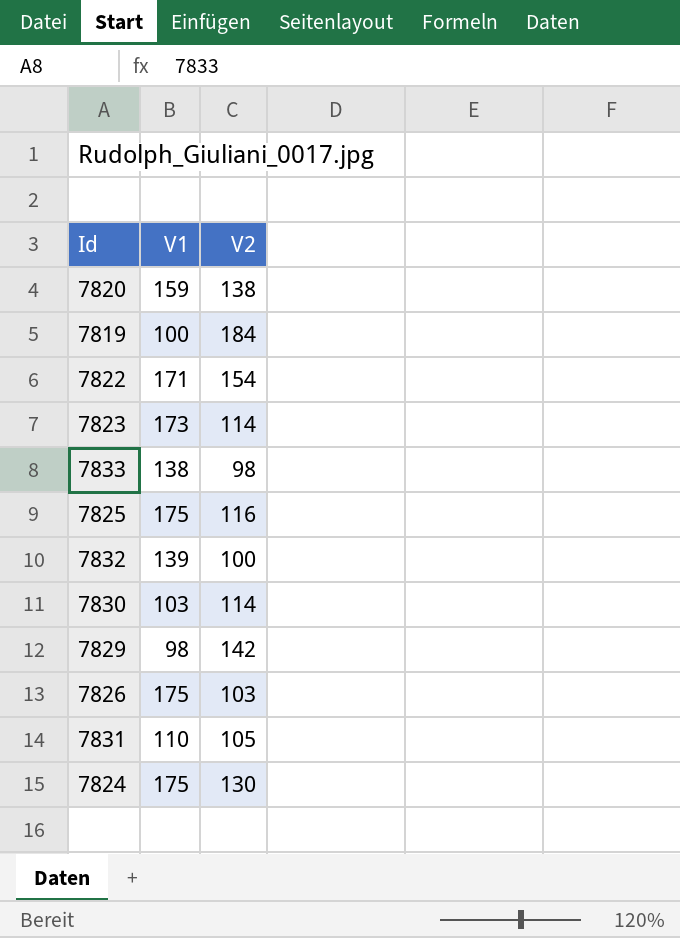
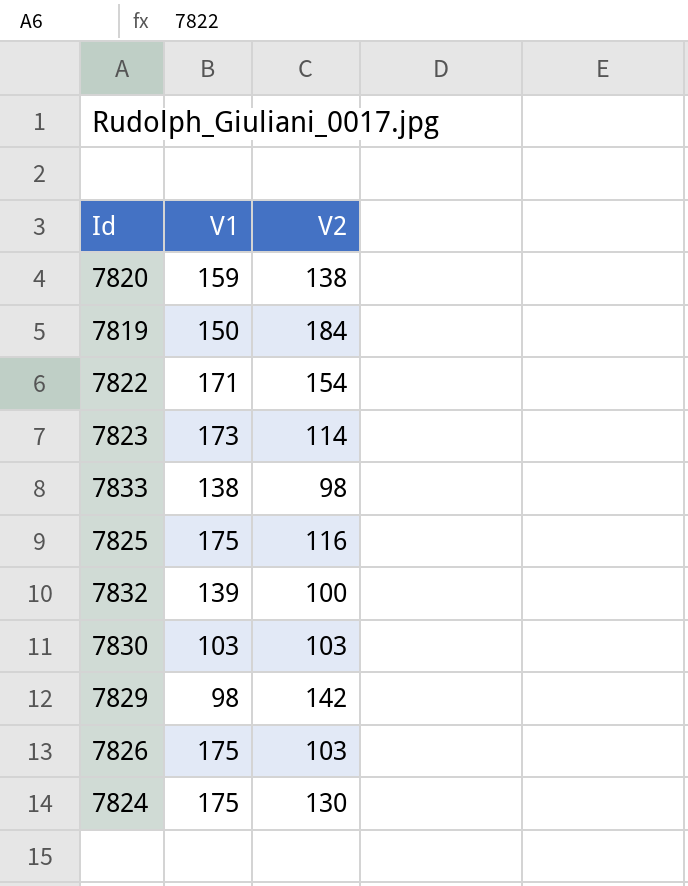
row 7831: 110 | 105 -> none
7819 | V1: 100 -> 150
7830 | V2: 114 -> 103

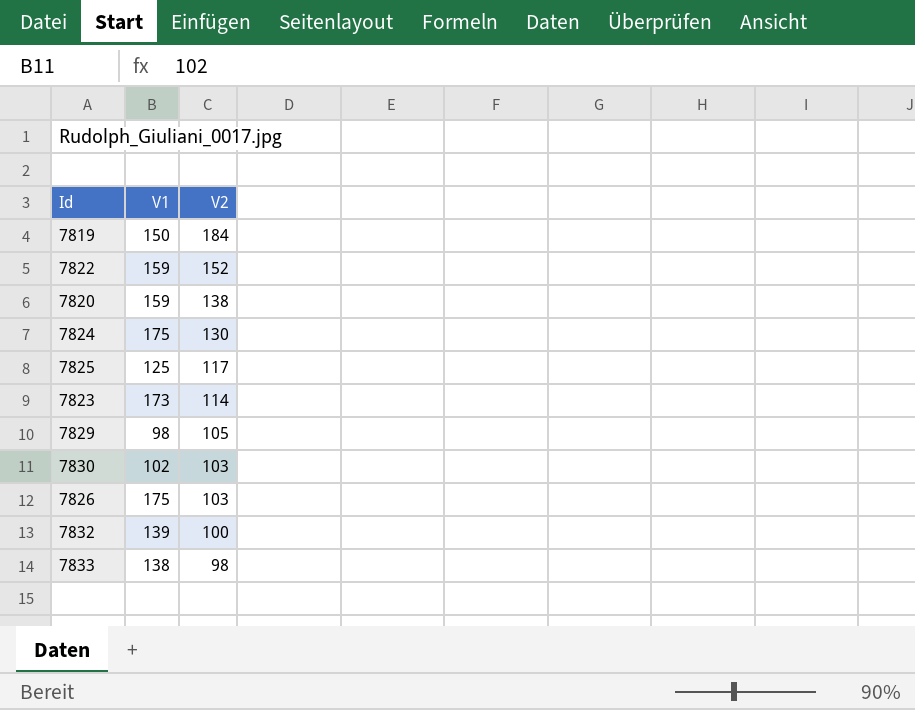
row order: none -> V2 descending
7822 | V1: 171 -> 159
7822 | V2: 154 -> 152
7825 | V1: 175 -> 125
7825 | V2: 116 -> 117
7829 | V2: 142 -> 105
7830 | V1: 103 -> 102

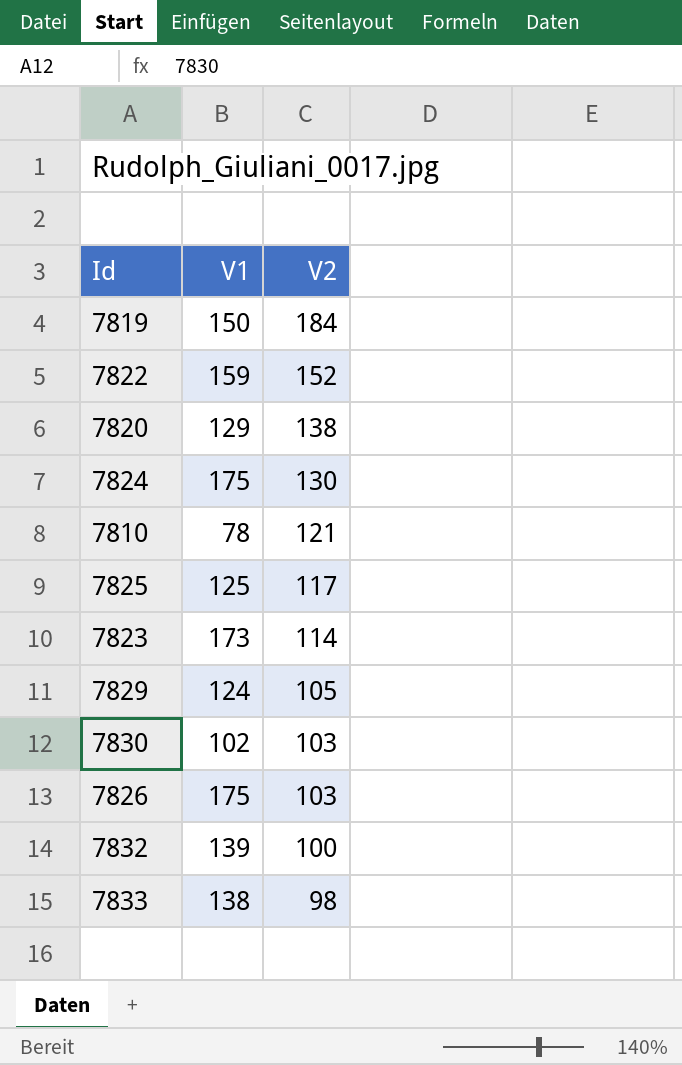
7820 | V1: 159 -> 129
row 7810: none -> 78 | 121
7829 | V1: 98 -> 124

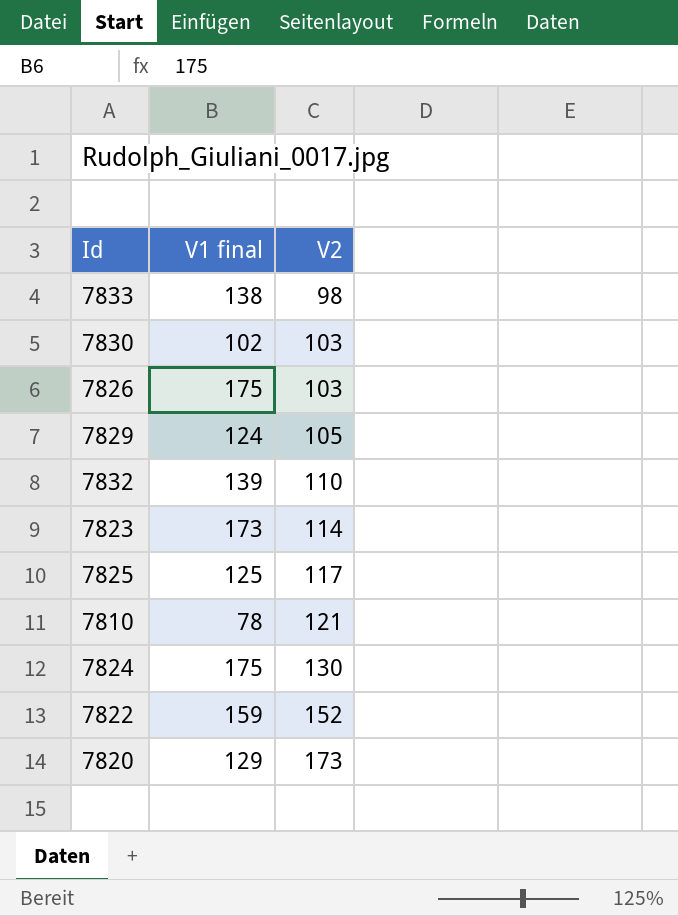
row order: V2 descending -> V2 ascending
column name: V1 -> V1 final
row 7819: 150 | 184 -> none
7832 | V2: 100 -> 110
7820 | V2: 138 -> 173

